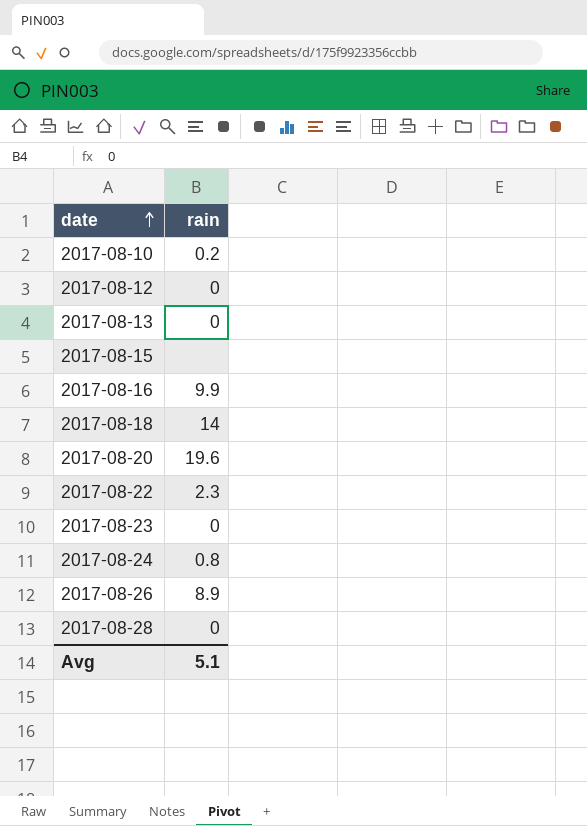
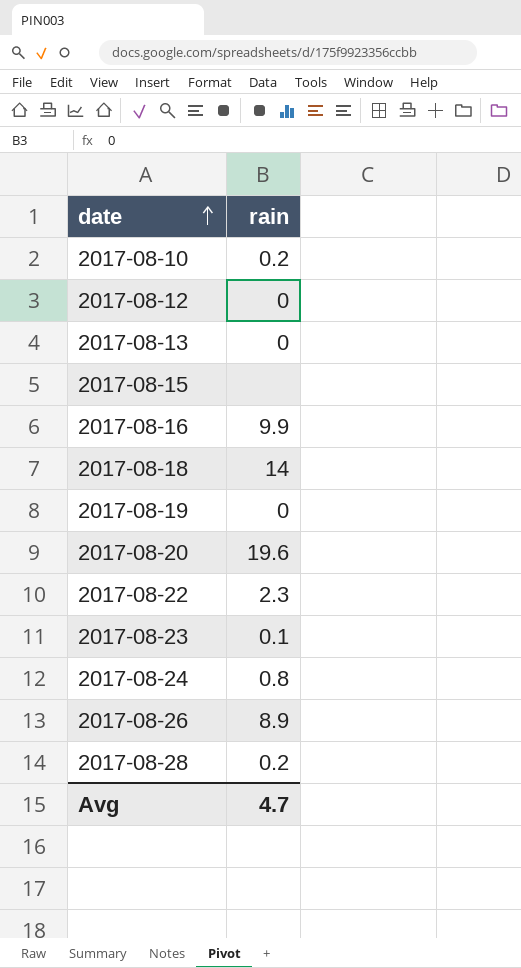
row 2017-08-19: none -> 0
2017-08-23 | rain: 0 -> 0.1
2017-08-28 | rain: 0 -> 0.2
Avg | rain: 5.1 -> 4.7

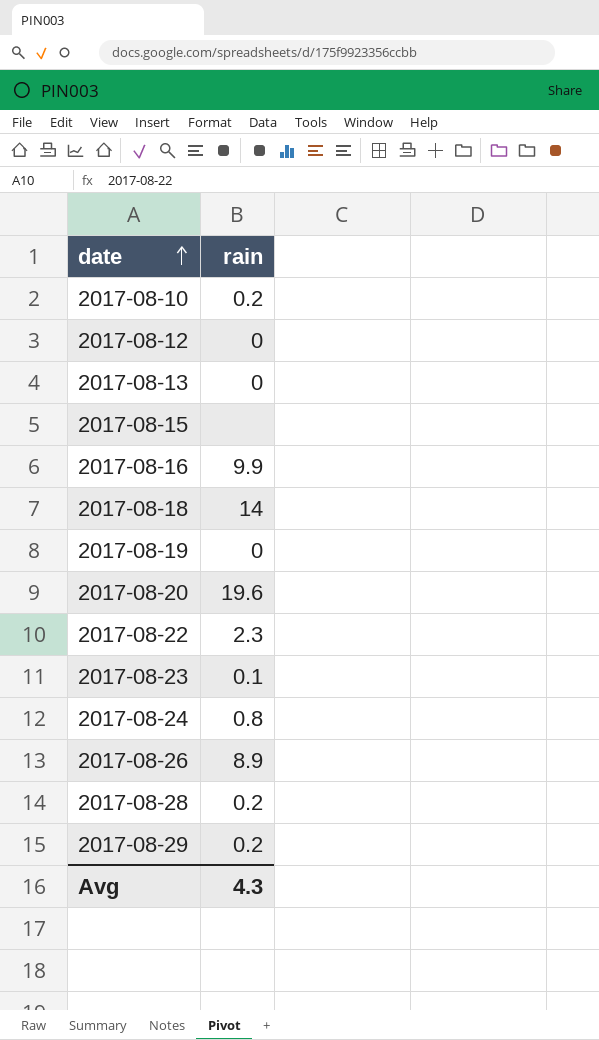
row 2017-08-29: none -> 0.2
Avg | rain: 4.7 -> 4.3

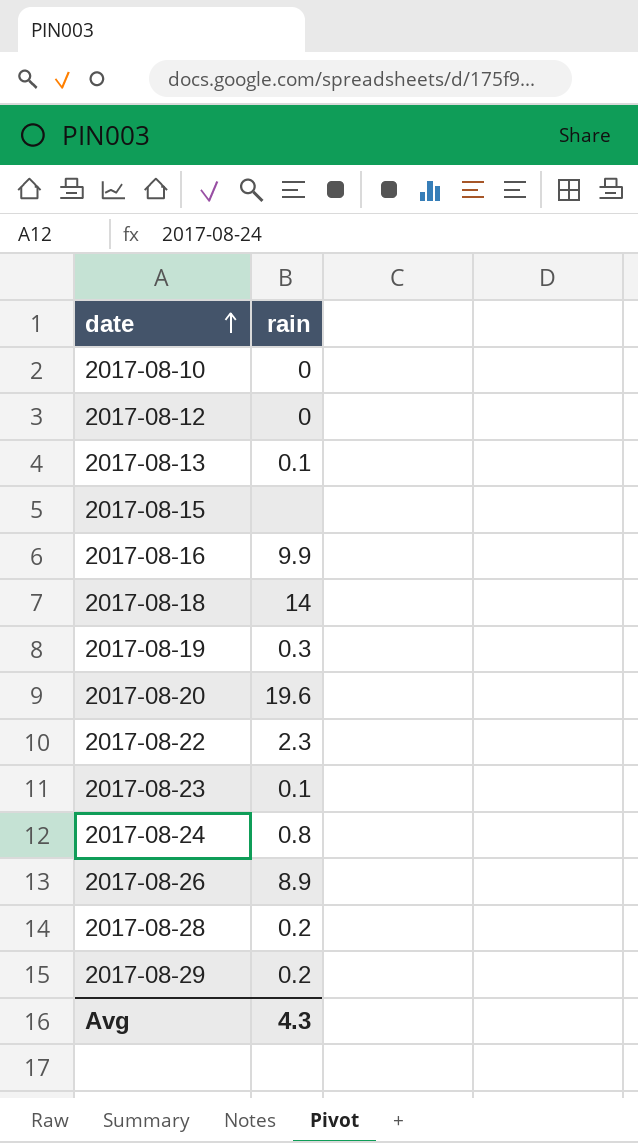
2017-08-10 | rain: 0.2 -> 0
2017-08-13 | rain: 0 -> 0.1
2017-08-19 | rain: 0 -> 0.3

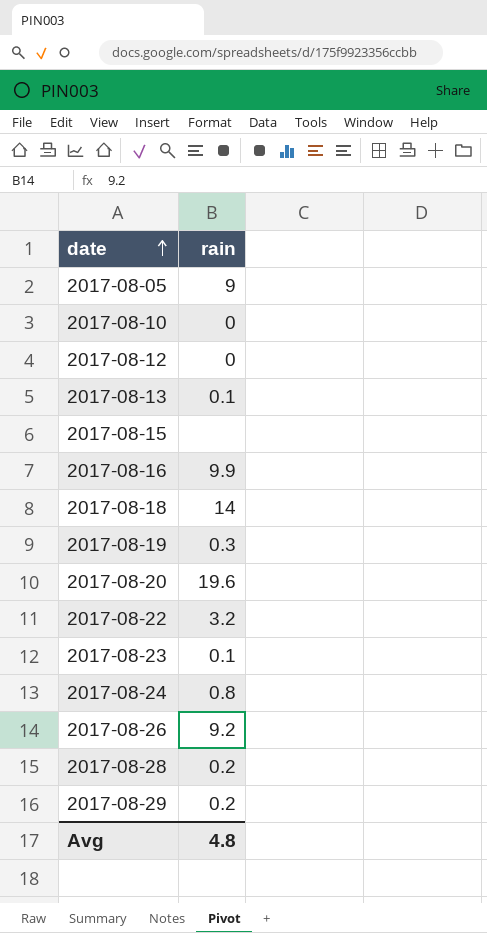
row 2017-08-05: none -> 9
2017-08-22 | rain: 2.3 -> 3.2
2017-08-26 | rain: 8.9 -> 9.2
Avg | rain: 4.3 -> 4.8

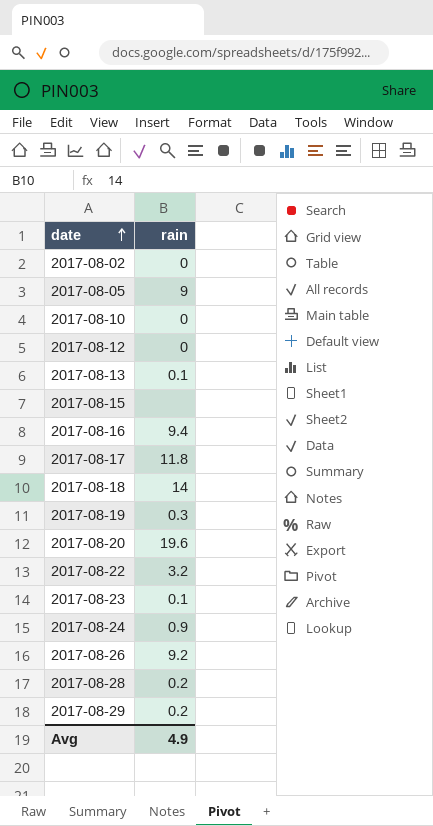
row 2017-08-02: none -> 0
2017-08-16 | rain: 9.9 -> 9.4
row 2017-08-17: none -> 11.8
2017-08-24 | rain: 0.8 -> 0.9
Avg | rain: 4.8 -> 4.9

